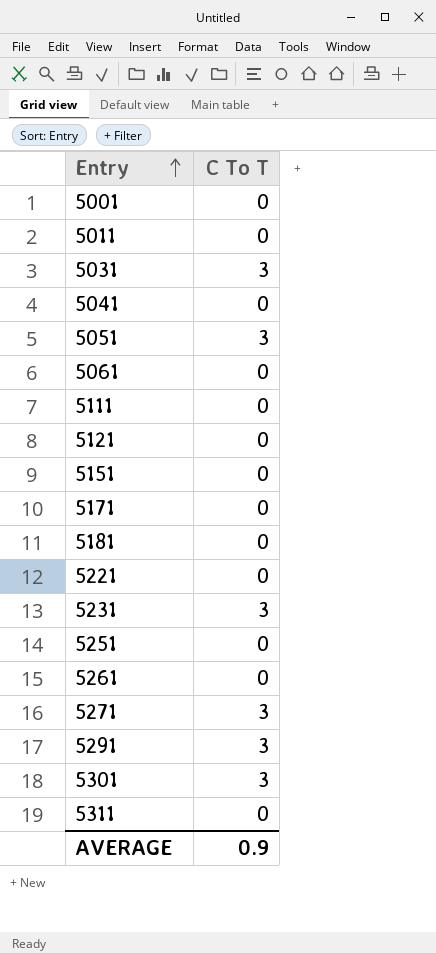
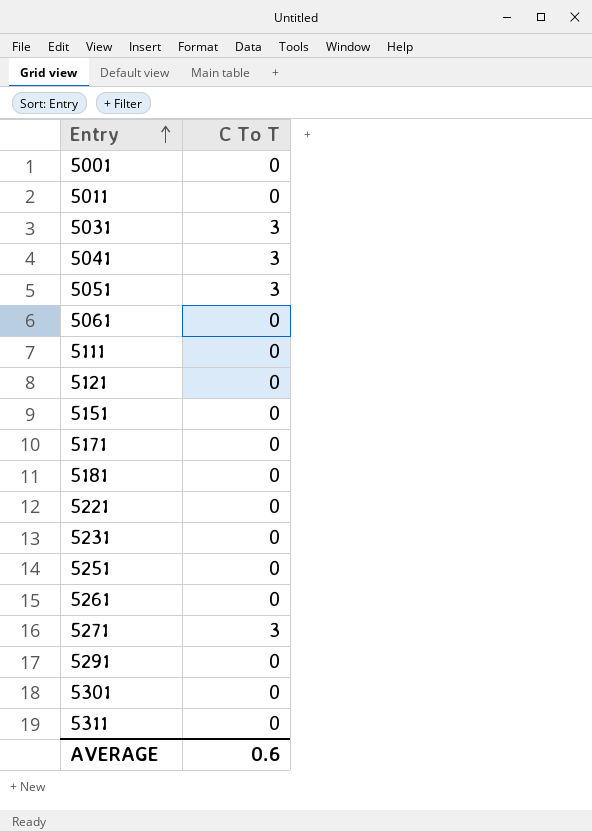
5041 | C To T: 0 -> 3
5231 | C To T: 3 -> 0
5291 | C To T: 3 -> 0
5301 | C To T: 3 -> 0
AVERAGE | C To T: 0.9 -> 0.6

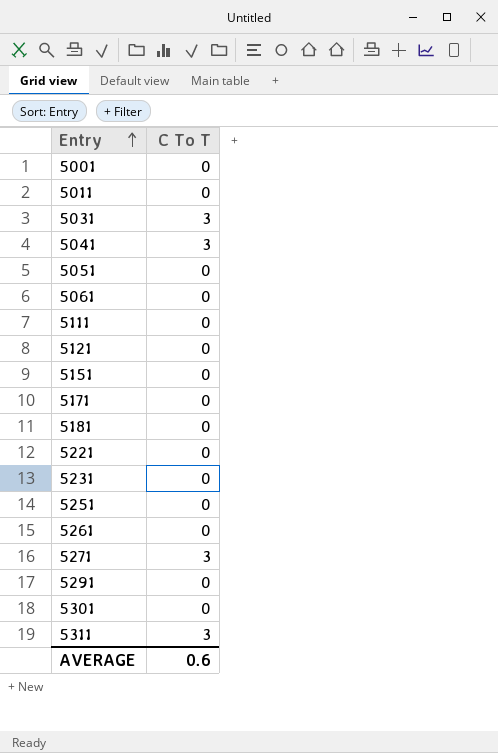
5051 | C To T: 3 -> 0
5311 | C To T: 0 -> 3

